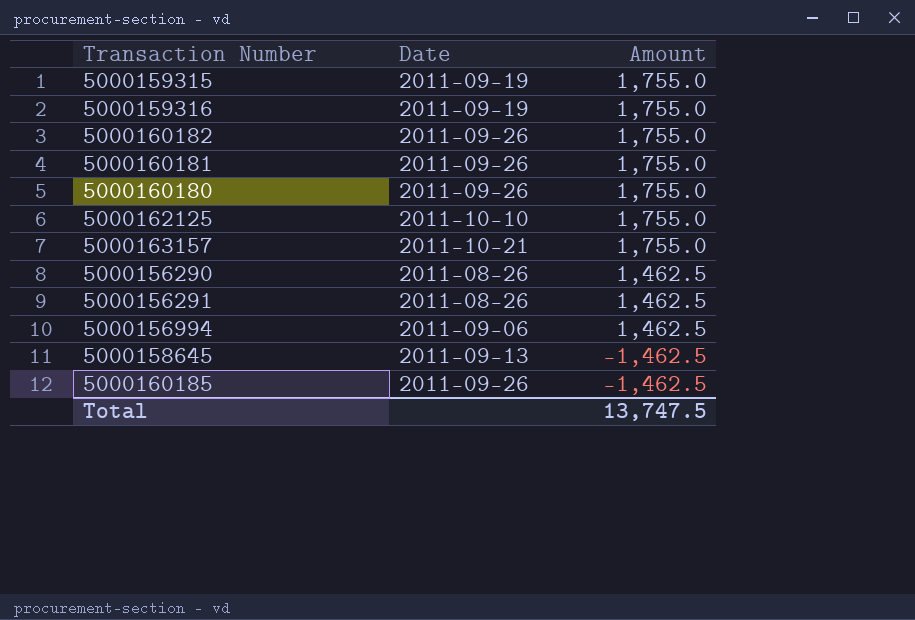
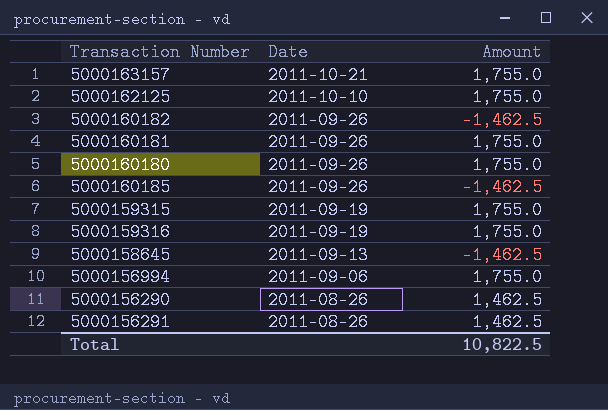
row order: Amount descending -> Date descending
5000160182 | Amount: 1,755.0 -> -1,462.5
5000156994 | Amount: 1,462.5 -> 1,755.0
Total | Amount: 13,747.5 -> 10,822.5

